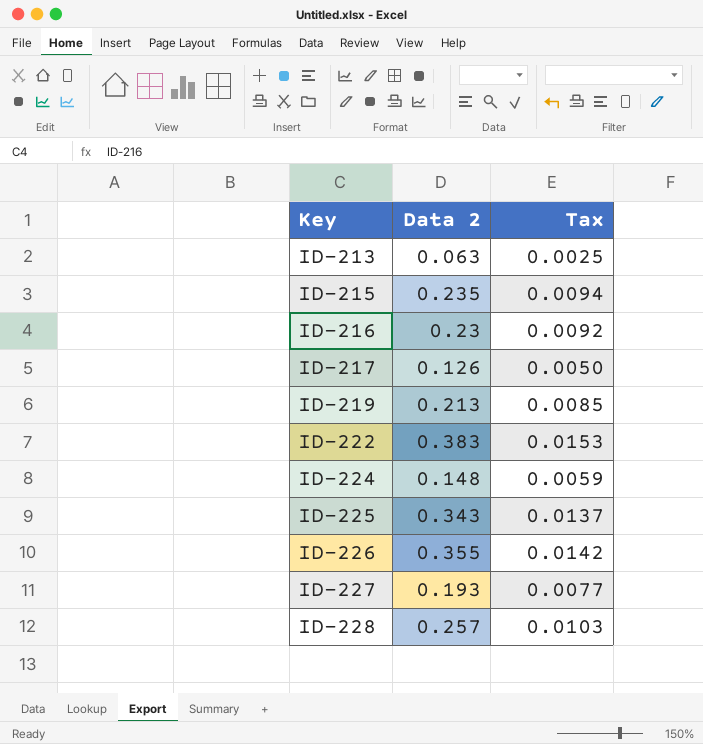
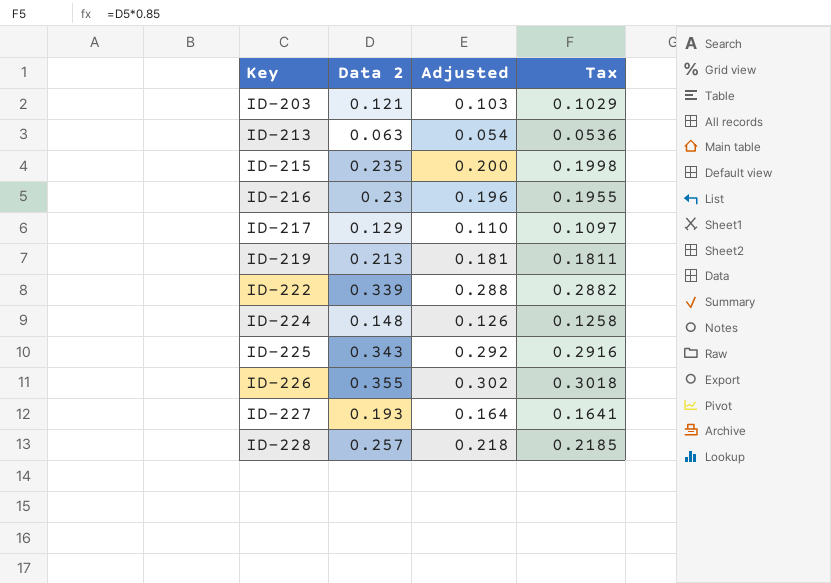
column Adjusted | formula: none -> [Data 2] * 0.85
column Tax | formula: [Data 2] * 0.04 -> [Data 2] * 0.85
row ID-203: none -> 0.121 | 0.103 | 0.1029
ID-217 | Data 2: 0.126 -> 0.129
ID-222 | Data 2: 0.383 -> 0.339

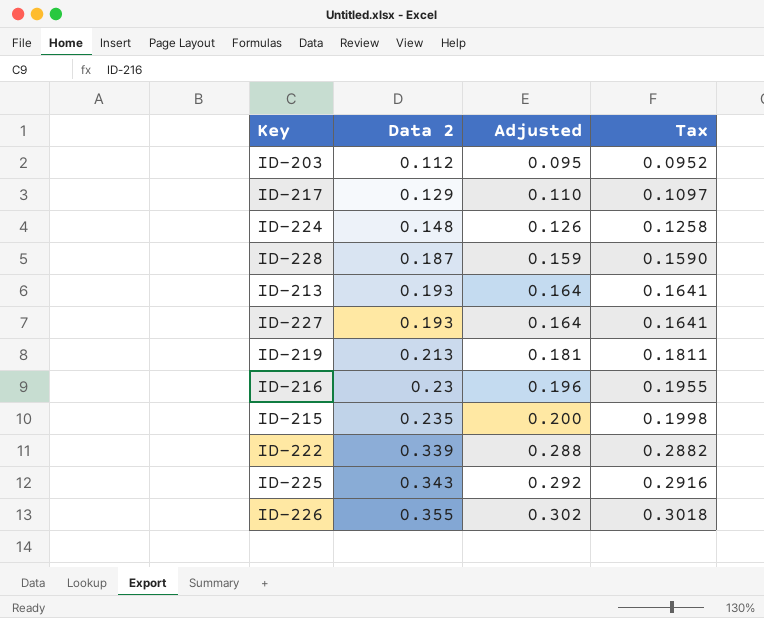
row order: Key ascending -> Data 2 ascending
ID-203 | Data 2: 0.121 -> 0.112
ID-203 | Adjusted: 0.103 -> 0.095
ID-203 | Tax: 0.1029 -> 0.0952
ID-228 | Data 2: 0.257 -> 0.187
ID-228 | Adjusted: 0.218 -> 0.159
ID-228 | Tax: 0.2185 -> 0.1590
ID-213 | Data 2: 0.063 -> 0.193
ID-213 | Adjusted: 0.054 -> 0.164
ID-213 | Tax: 0.0536 -> 0.1641

